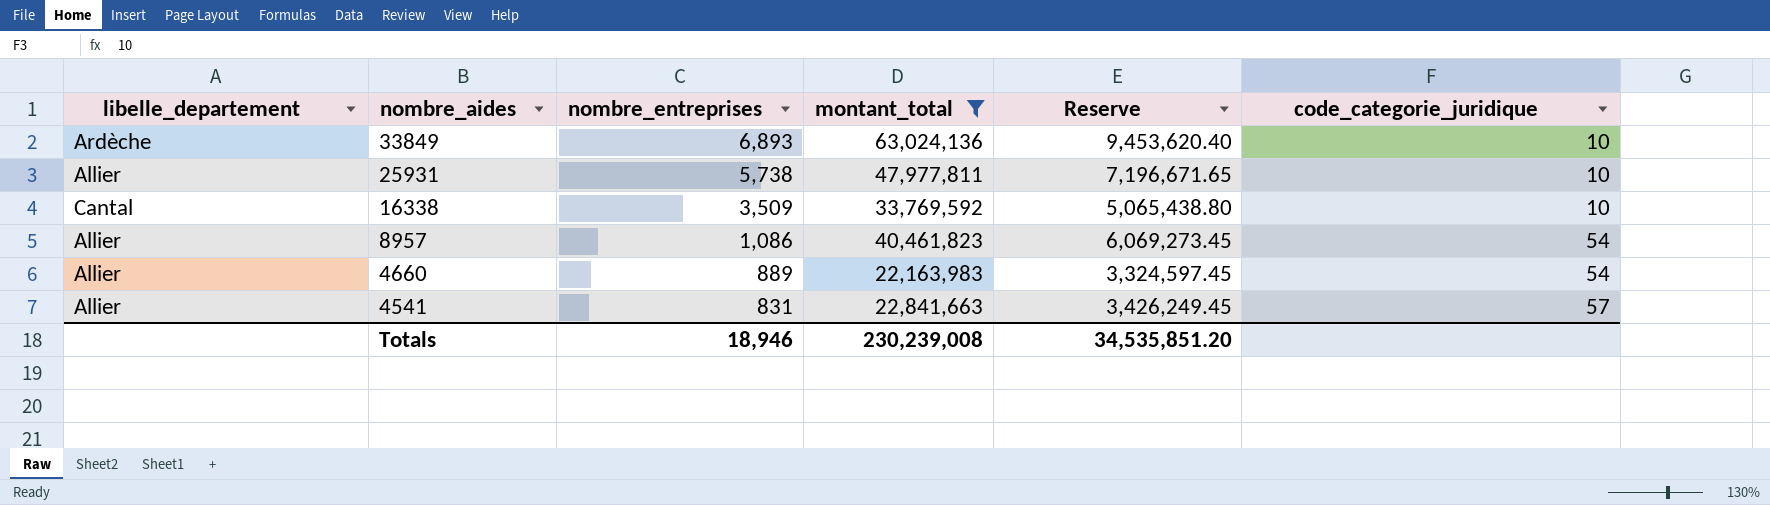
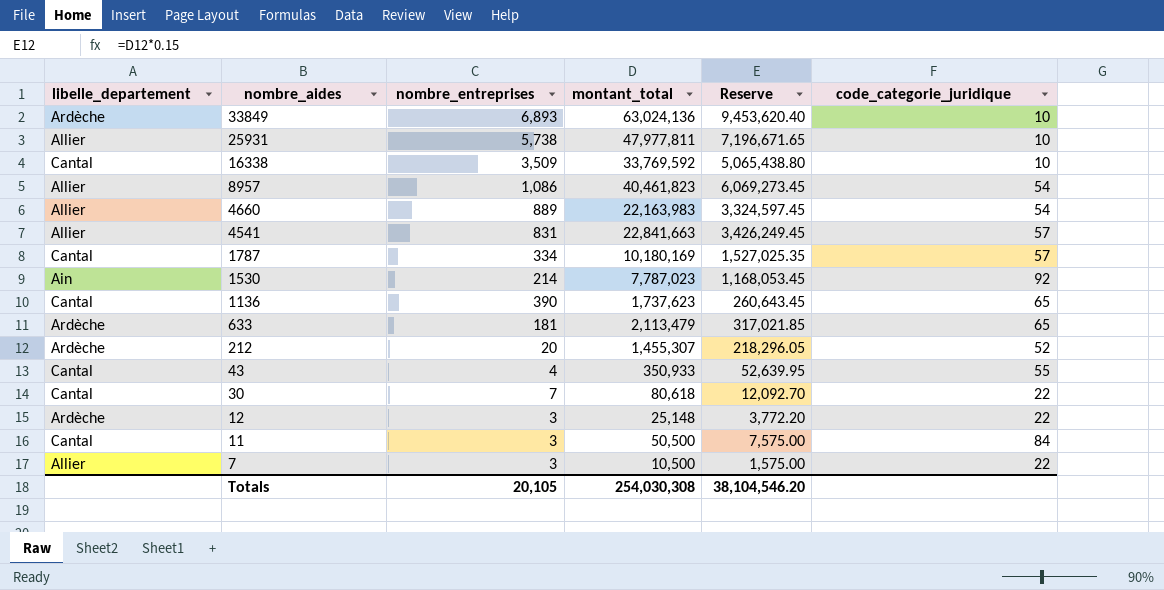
filter: montant_total >= 22,163,983 -> none
Totals | nombre_entreprises: 18,946 -> 20,105
Totals | montant_total: 230,239,008 -> 254,030,308
Totals | Reserve: 34,535,851.20 -> 38,104,546.20

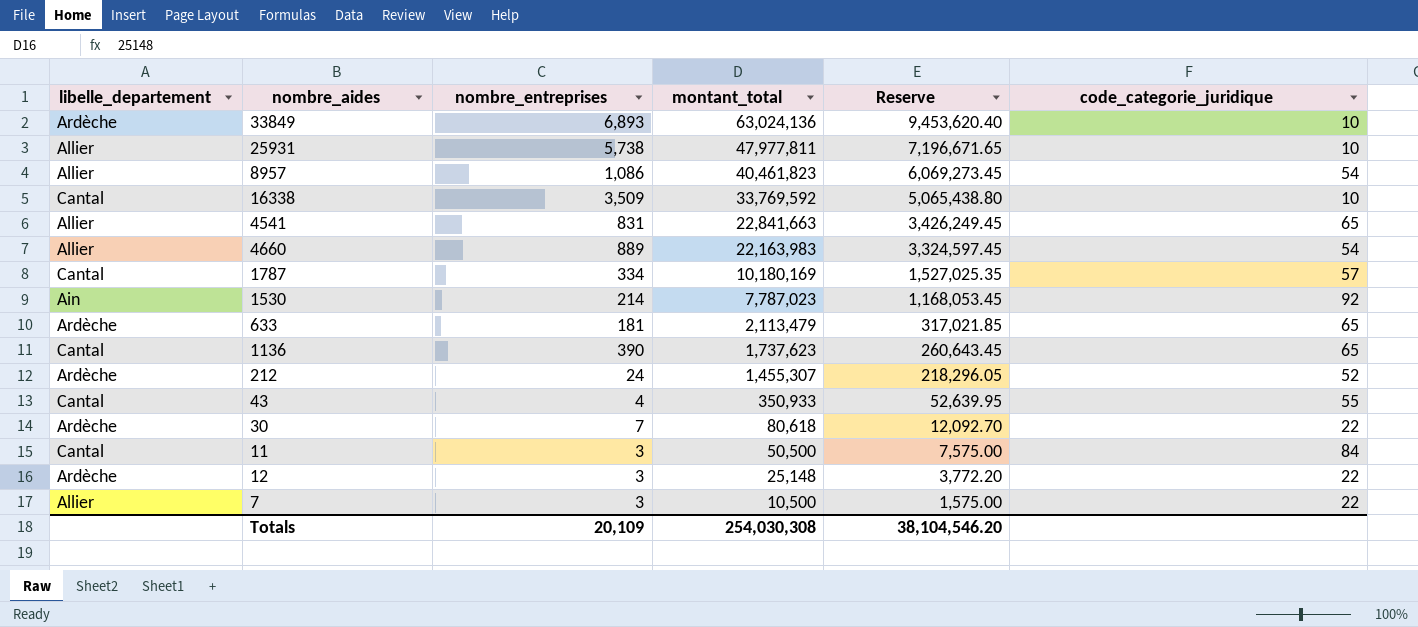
row order: nombre_aides descending -> montant_total descending
4541 | code_categorie_juridique: 57 -> 65
212 | nombre_entreprises: 20 -> 24
30 | libelle_departement: Cantal -> Ardèche
Totals | nombre_entreprises: 20,105 -> 20,109

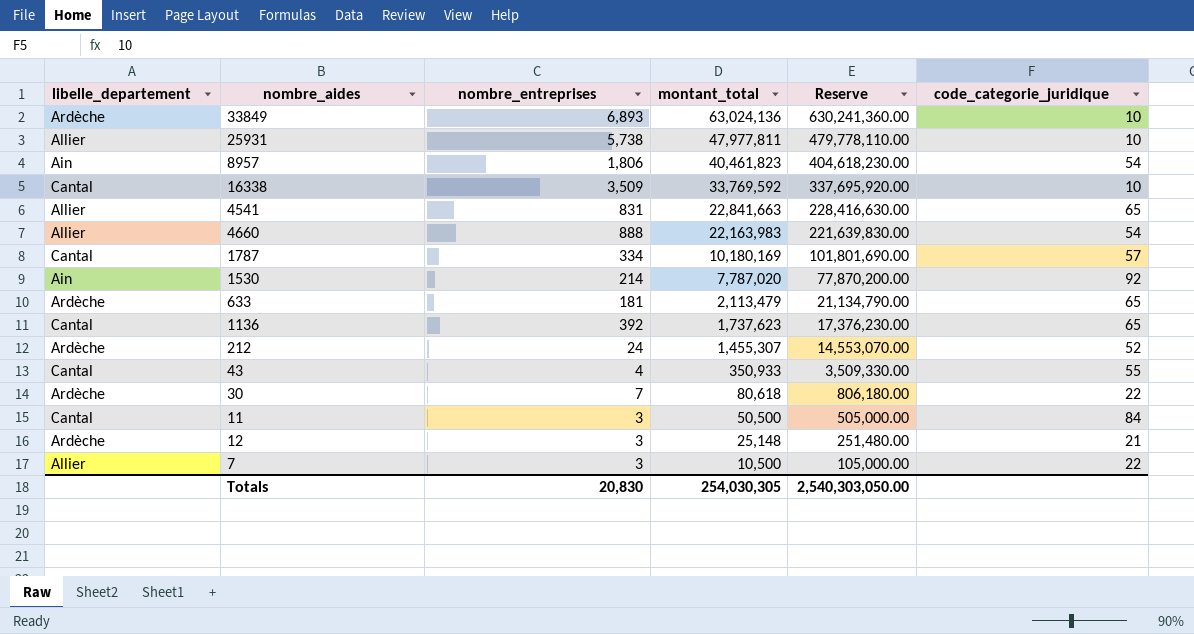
column Reserve | formula: [montant_total] * 0.15 -> [montant_total] * 10
8957 | libelle_departement: Allier -> Ain
8957 | nombre_entreprises: 1,086 -> 1,806
4660 | nombre_entreprises: 889 -> 888
1530 | montant_total: 7,787,023 -> 7,787,020
1136 | nombre_entreprises: 390 -> 392
12 | code_categorie_juridique: 22 -> 21
Totals | nombre_entreprises: 20,109 -> 20,830
Totals | montant_total: 254,030,308 -> 254,030,305
Totals | Reserve: 38,104,546.20 -> 2,540,303,050.00

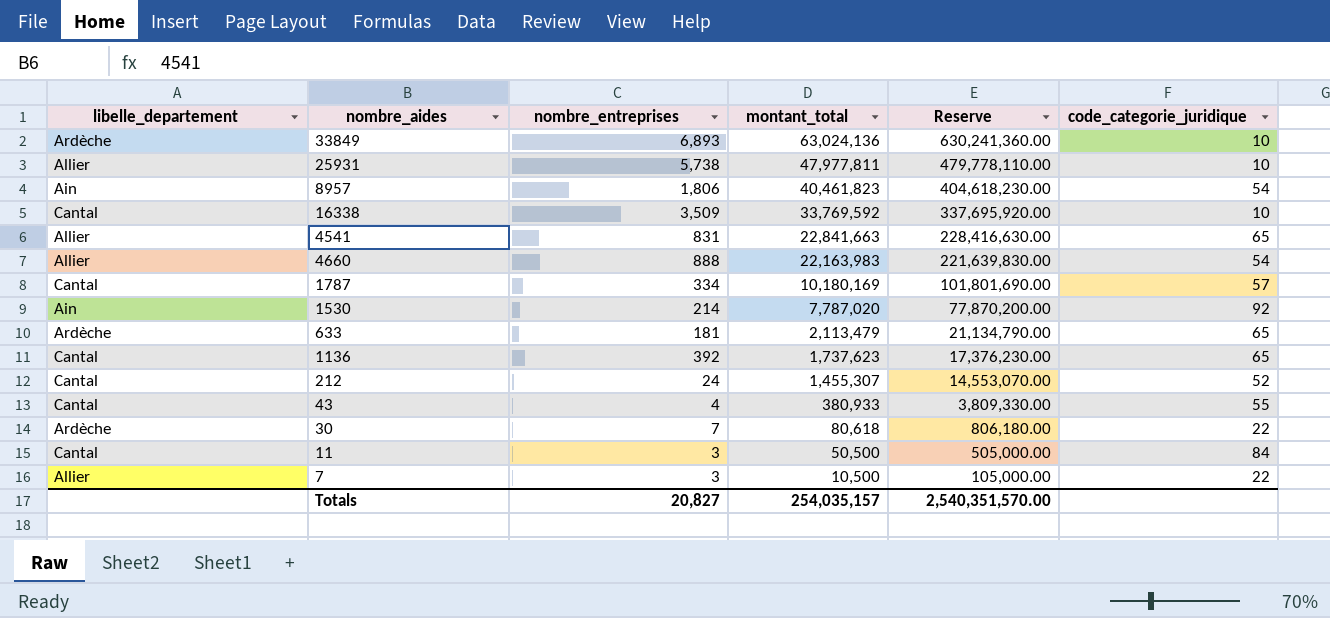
row 12: Ardèche | 3 | 25,148 | 251,480.00 | 21 -> none
212 | libelle_departement: Ardèche -> Cantal
43 | montant_total: 350,933 -> 380,933
43 | Reserve: 3,509,330.00 -> 3,809,330.00
Totals | nombre_entreprises: 20,830 -> 20,827
Totals | montant_total: 254,030,305 -> 254,035,157
Totals | Reserve: 2,540,303,050.00 -> 2,540,351,570.00

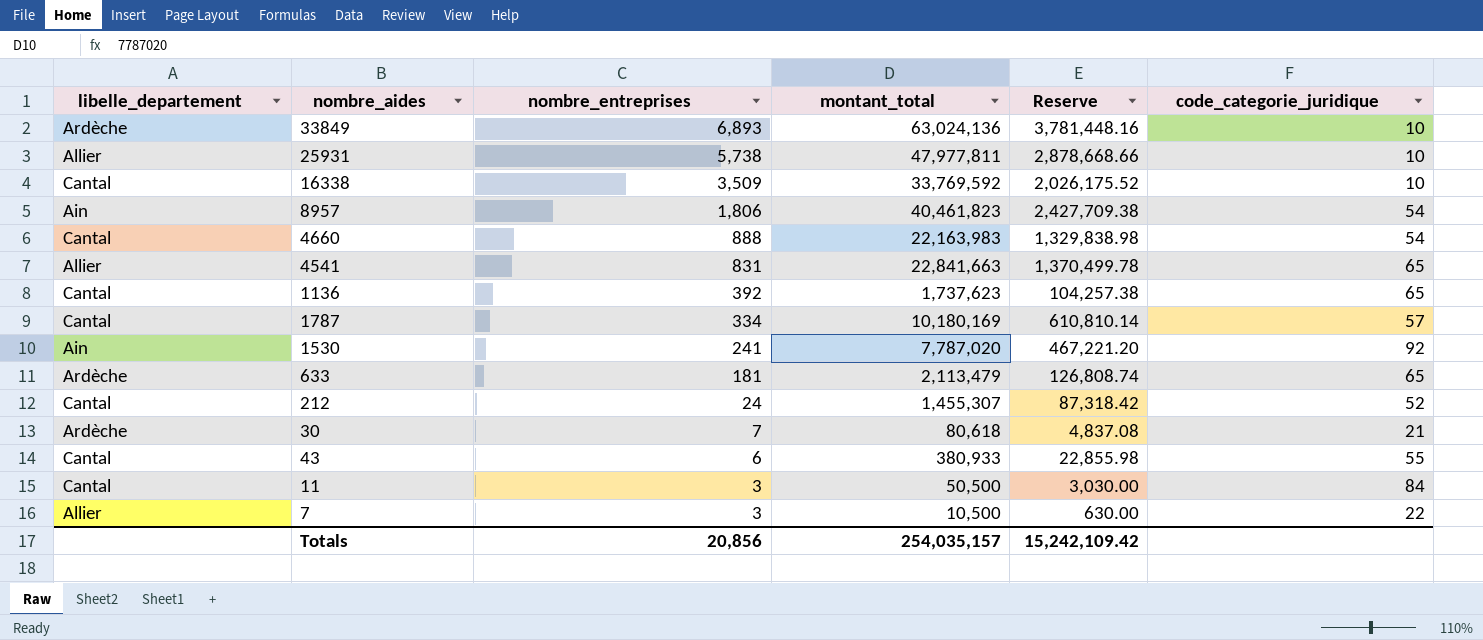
row order: montant_total descending -> nombre_entreprises descending
column Reserve | formula: [montant_total] * 10 -> [montant_total] * 0.06
4660 | libelle_departement: Allier -> Cantal
1530 | nombre_entreprises: 214 -> 241
30 | code_categorie_juridique: 22 -> 21
43 | nombre_entreprises: 4 -> 6
Totals | nombre_entreprises: 20,827 -> 20,856
Totals | Reserve: 2,540,351,570.00 -> 15,242,109.42

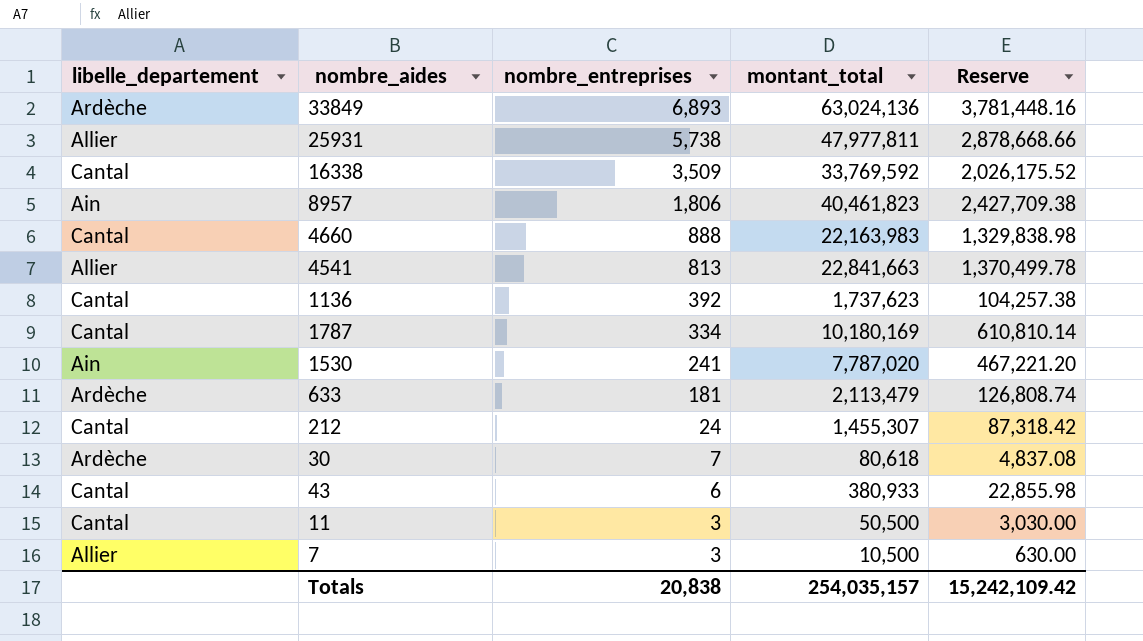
column code_categorie_juridique | position: 6 -> none
4541 | nombre_entreprises: 831 -> 813
Totals | nombre_entreprises: 20,856 -> 20,838

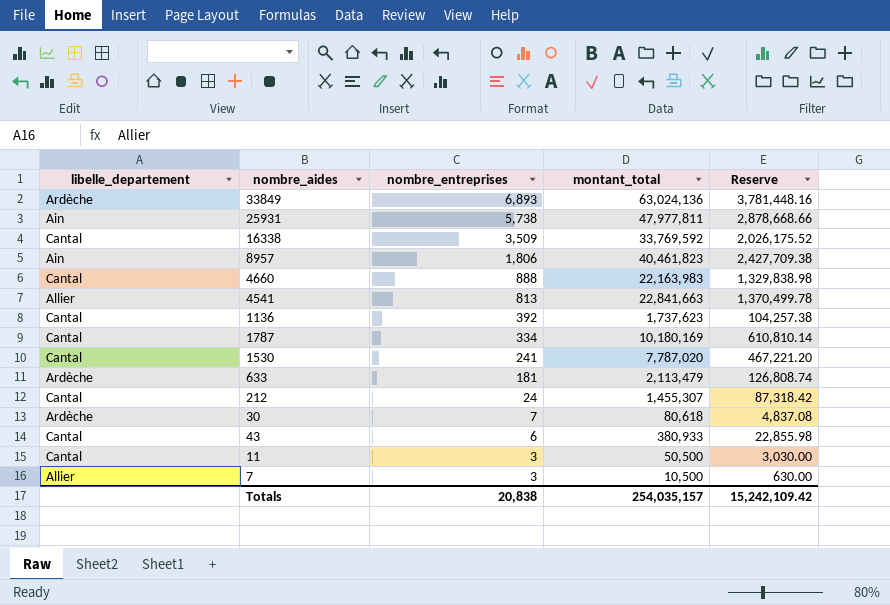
25931 | libelle_departement: Allier -> Ain
1530 | libelle_departement: Ain -> Cantal

